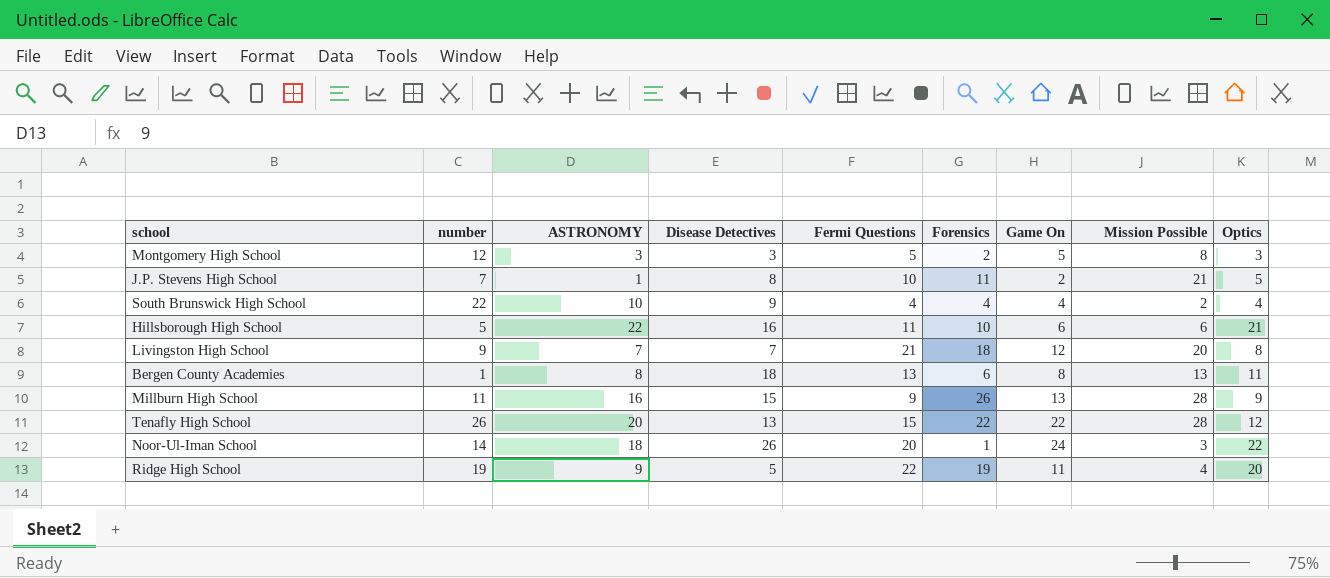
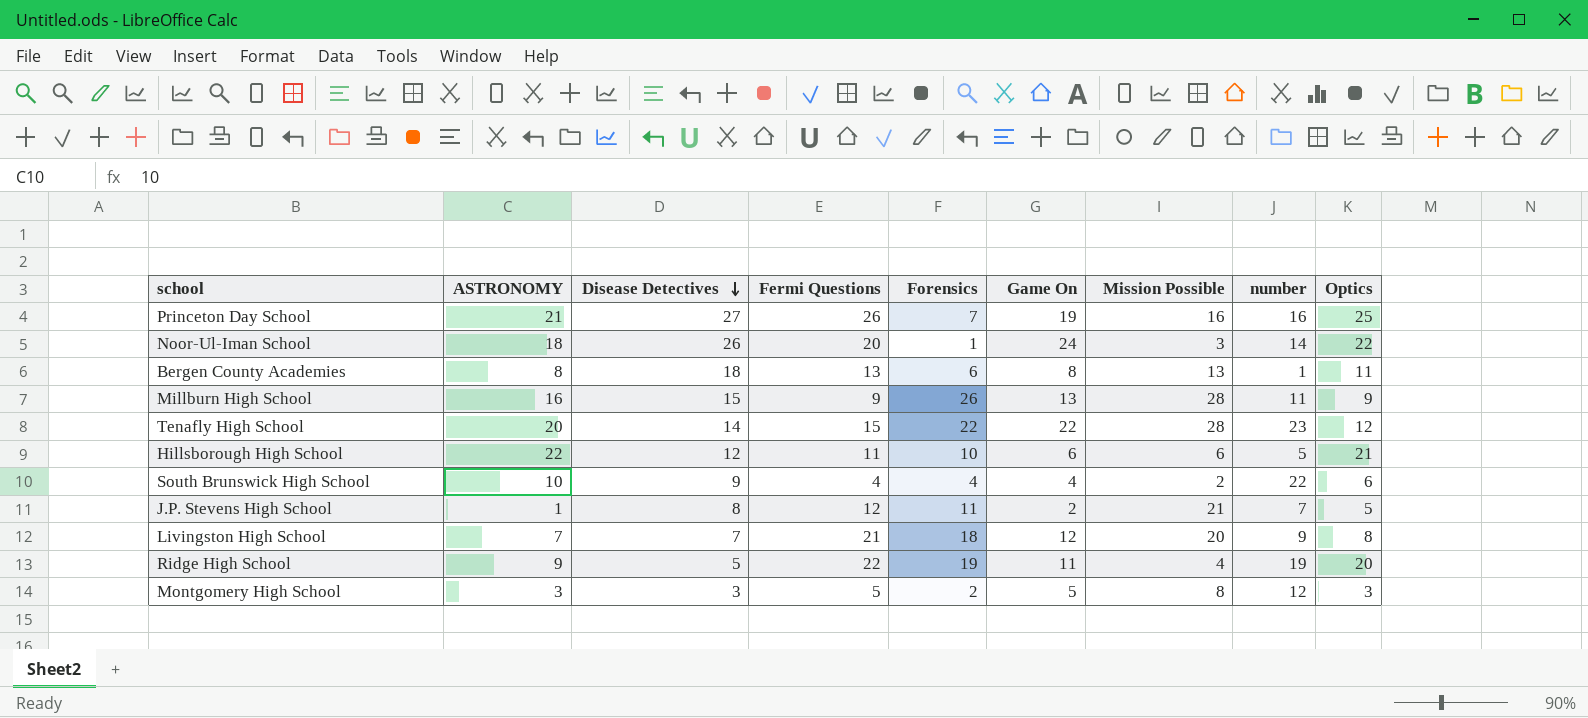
row order: none -> Disease Detectives descending
column number | position: 2 -> 8
row Princeton Day School: none -> 21 | 27 | 26 | 7 | 19 | 16 | 16 | 25
Tenafly High School | Disease Detectives: 13 -> 14
Tenafly High School | number: 26 -> 23
Hillsborough High School | Disease Detectives: 16 -> 12
South Brunswick High School | Optics: 4 -> 6
J.P. Stevens High School | Fermi Questions: 10 -> 12

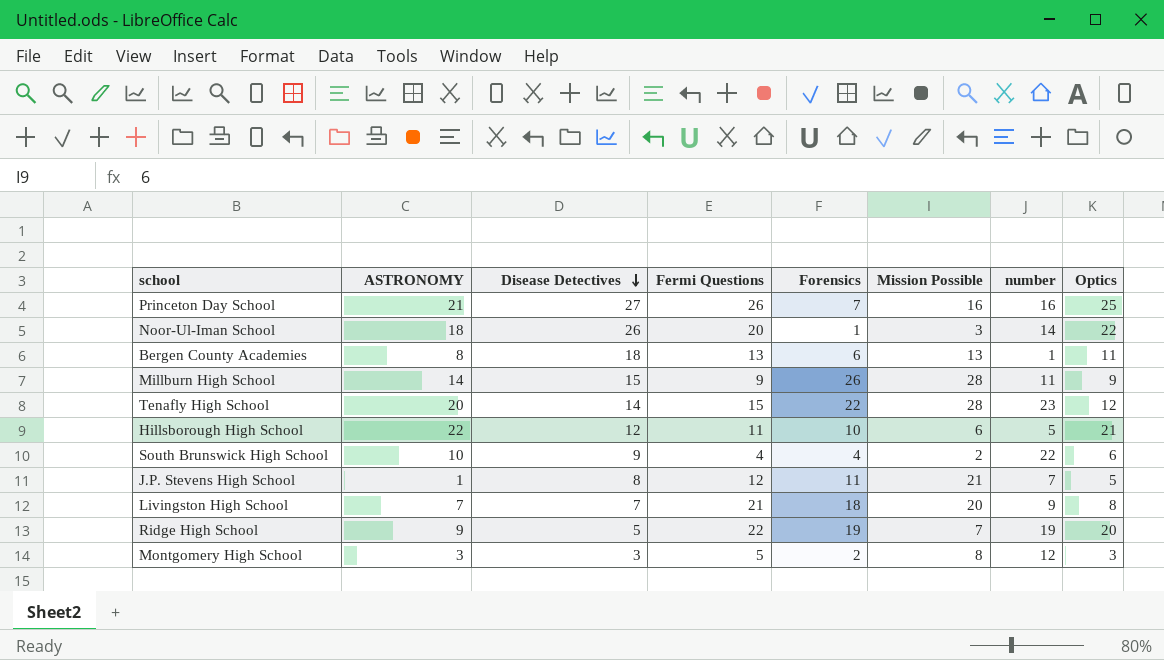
column Game On | position: 6 -> none
Millburn High School | ASTRONOMY: 16 -> 14
Ridge High School | Mission Possible: 4 -> 7

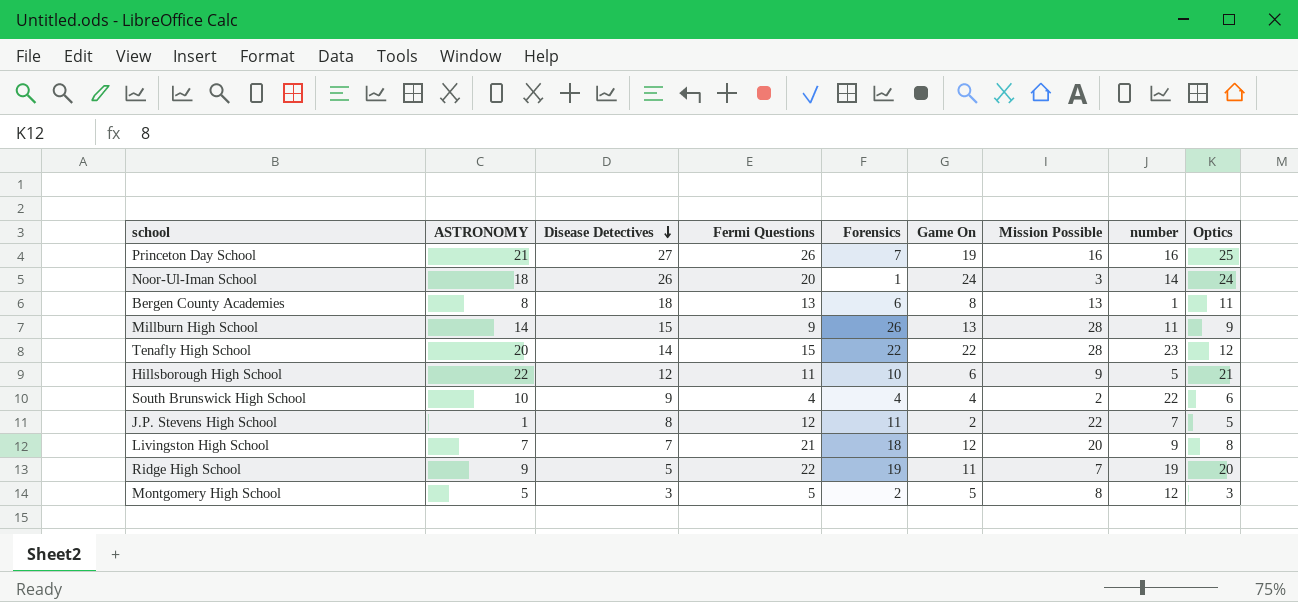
column Game On | position: none -> 6
Noor-Ul-Iman School | Optics: 22 -> 24
Hillsborough High School | Mission Possible: 6 -> 9
J.P. Stevens High School | Mission Possible: 21 -> 22
Montgomery High School | ASTRONOMY: 3 -> 5

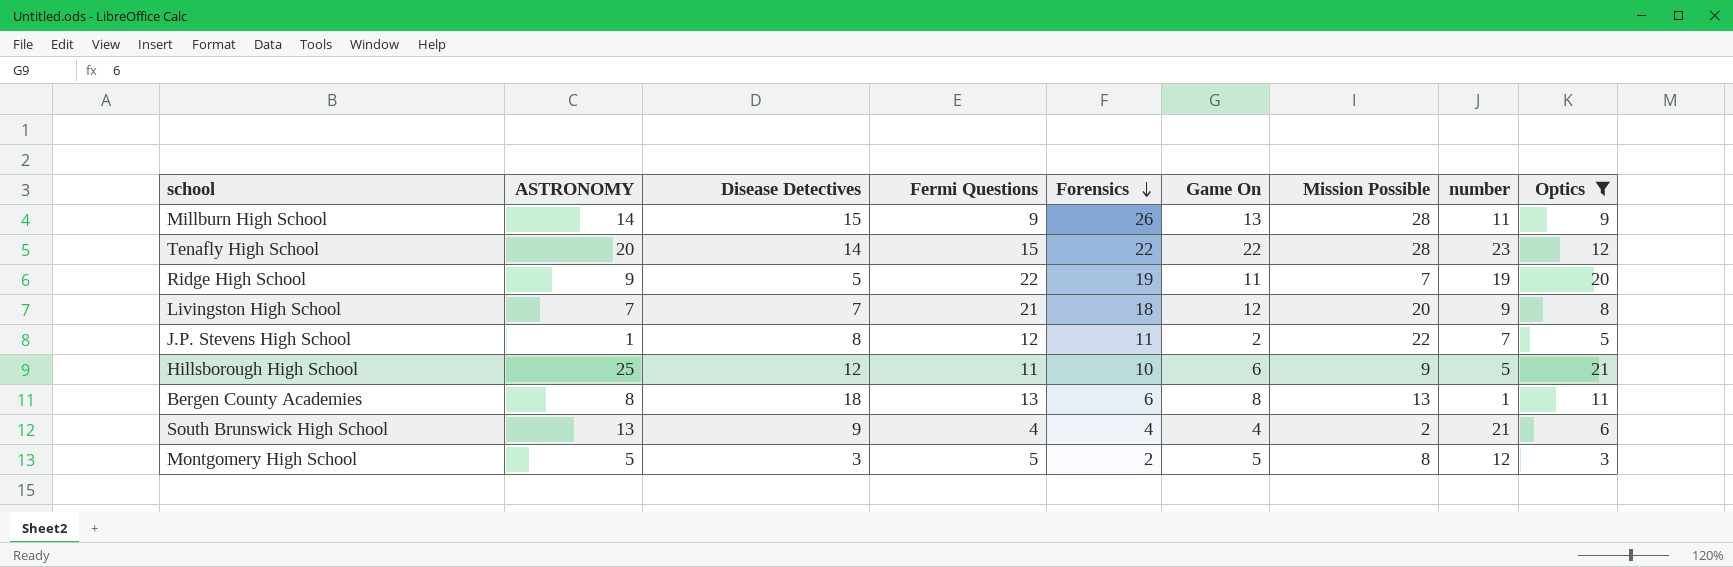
filter: none -> Optics <= 21
row order: Disease Detectives descending -> Forensics descending
Hillsborough High School | ASTRONOMY: 22 -> 25
South Brunswick High School | ASTRONOMY: 10 -> 13
South Brunswick High School | number: 22 -> 21

